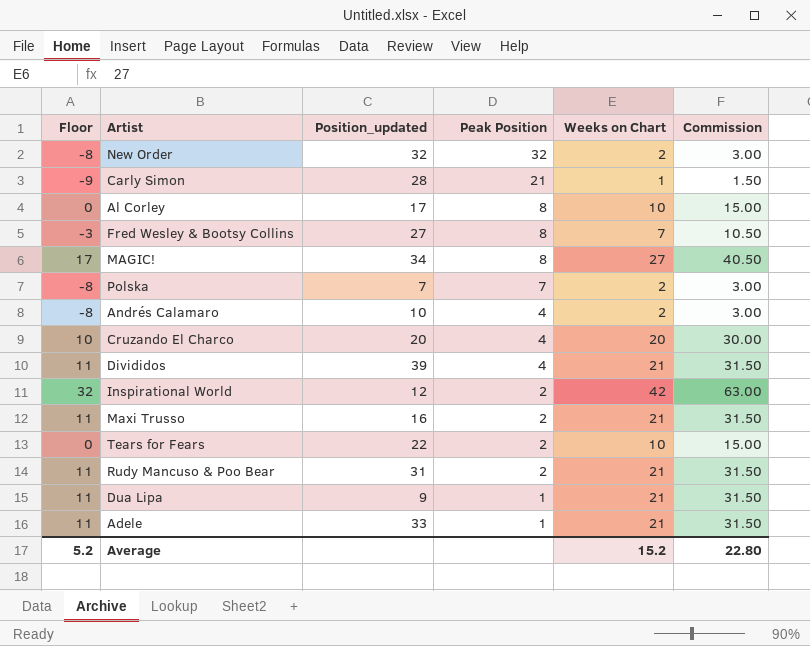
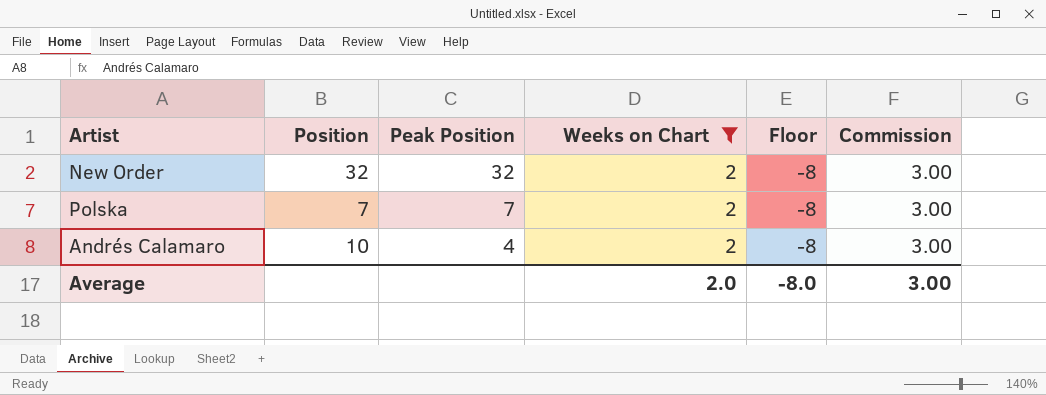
filter: none -> Weeks on Chart = 2
column name: Position_updated -> Position
column Floor | position: 1 -> 5
Average | Weeks on Chart: 15.2 -> 2.0
Average | Floor: 5.2 -> -8.0
Average | Commission: 22.80 -> 3.00

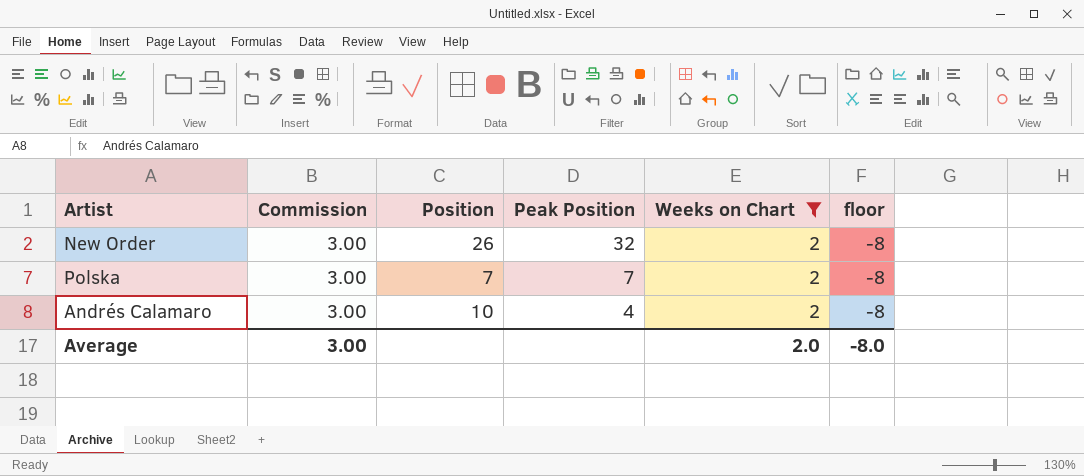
column Commission | position: 6 -> 2
column name: Floor -> floor
New Order | Position: 32 -> 26

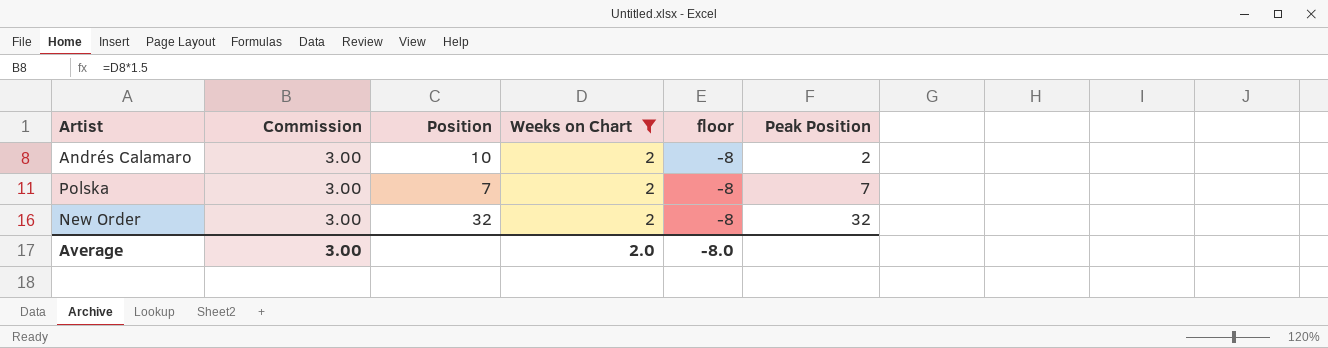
row order: Peak Position descending -> Peak Position ascending
column Peak Position | position: 4 -> 6
Andrés Calamaro | Peak Position: 4 -> 2
New Order | Position: 26 -> 32

